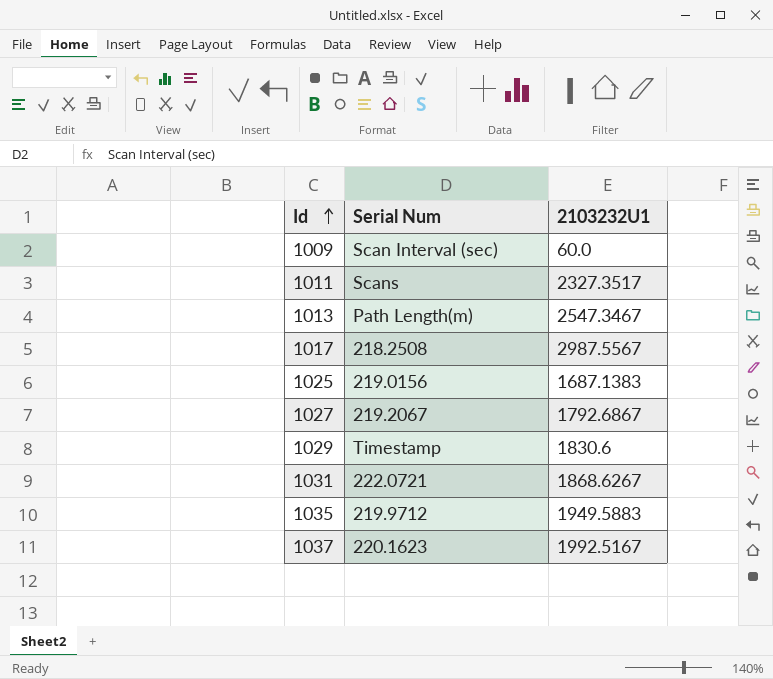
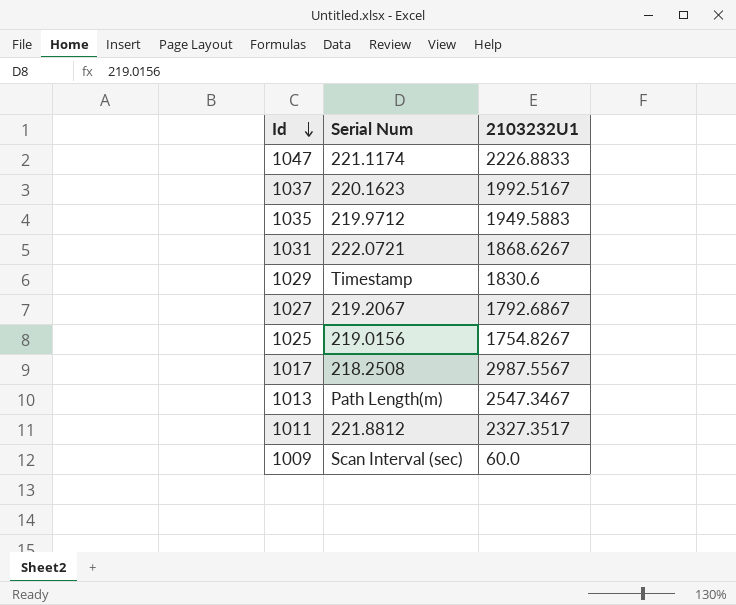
row order: Id ascending -> Id descending
row 1047: none -> 221.1174 | 2226.8833
1025 | 2103232U1: 1687.1383 -> 1754.8267
1011 | Serial Num: Scans -> 221.8812

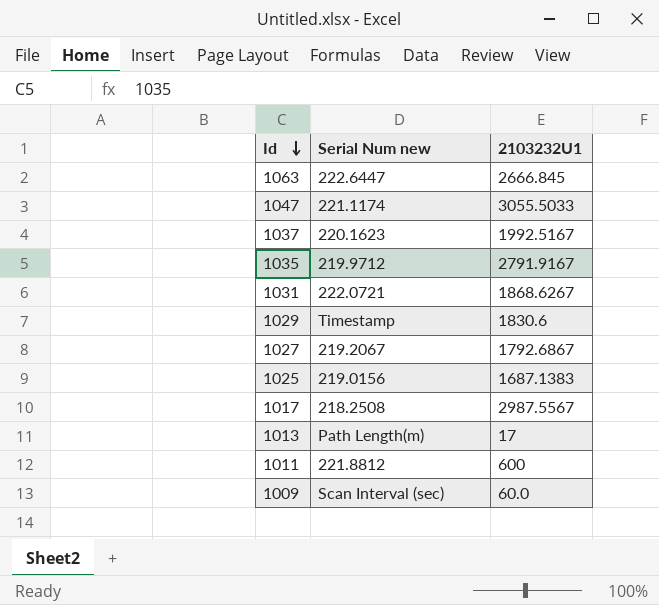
column name: Serial Num -> Serial Num new
row 1063: none -> 222.6447 | 2666.845
1047 | 2103232U1: 2226.8833 -> 3055.5033
1035 | 2103232U1: 1949.5883 -> 2791.9167
1025 | 2103232U1: 1754.8267 -> 1687.1383
1013 | 2103232U1: 2547.3467 -> 17
1011 | 2103232U1: 2327.3517 -> 600

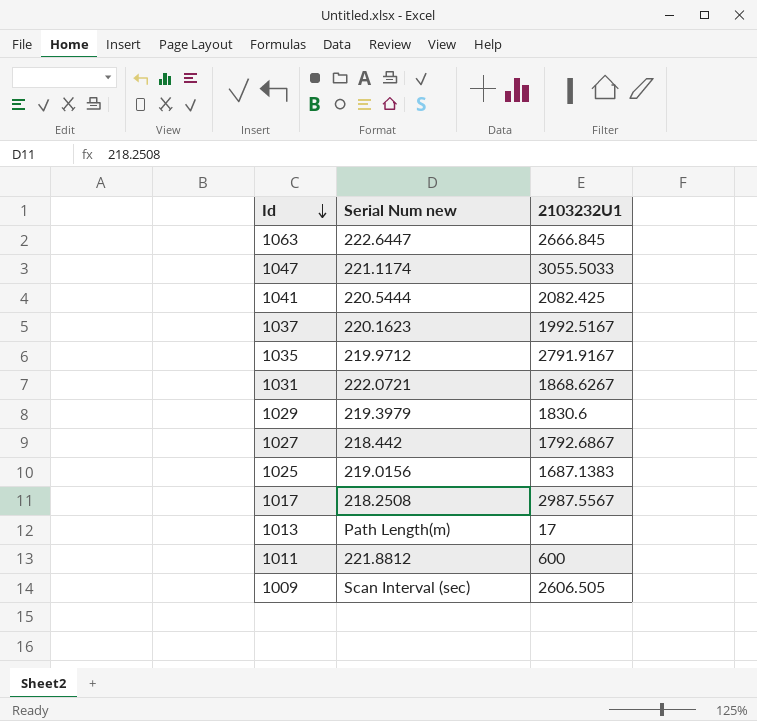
row 1041: none -> 220.5444 | 2082.425
1029 | Serial Num new: Timestamp -> 219.3979
1027 | Serial Num new: 219.2067 -> 218.442
1009 | 2103232U1: 60.0 -> 2606.505

